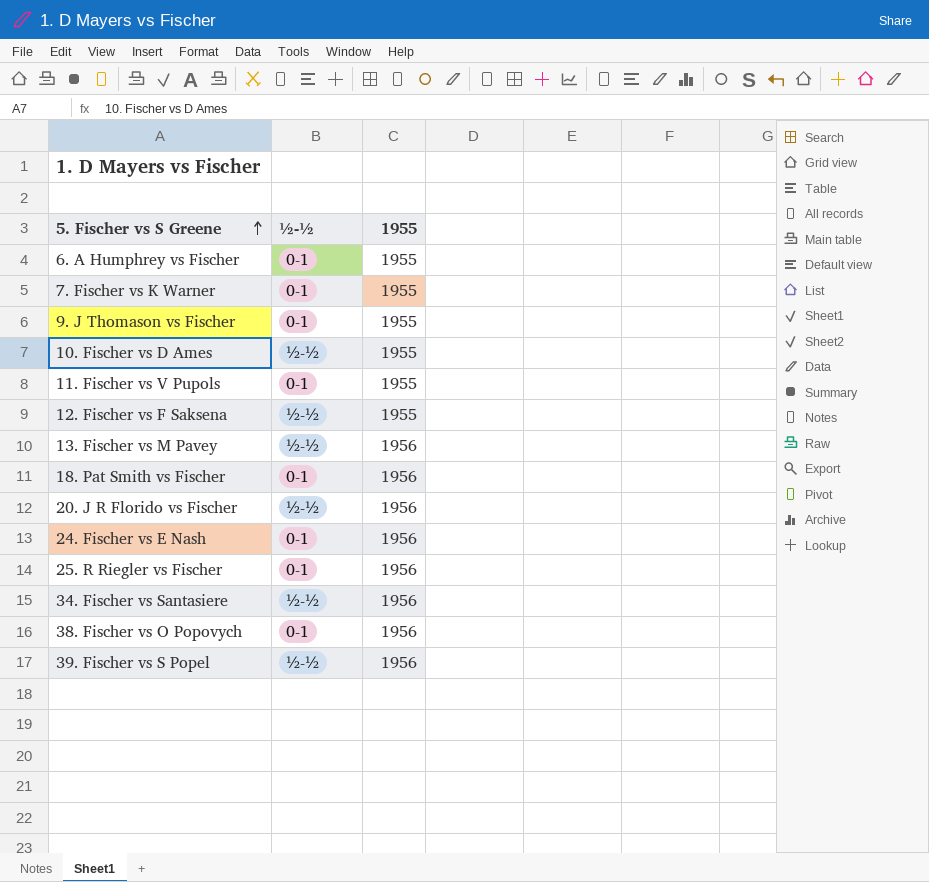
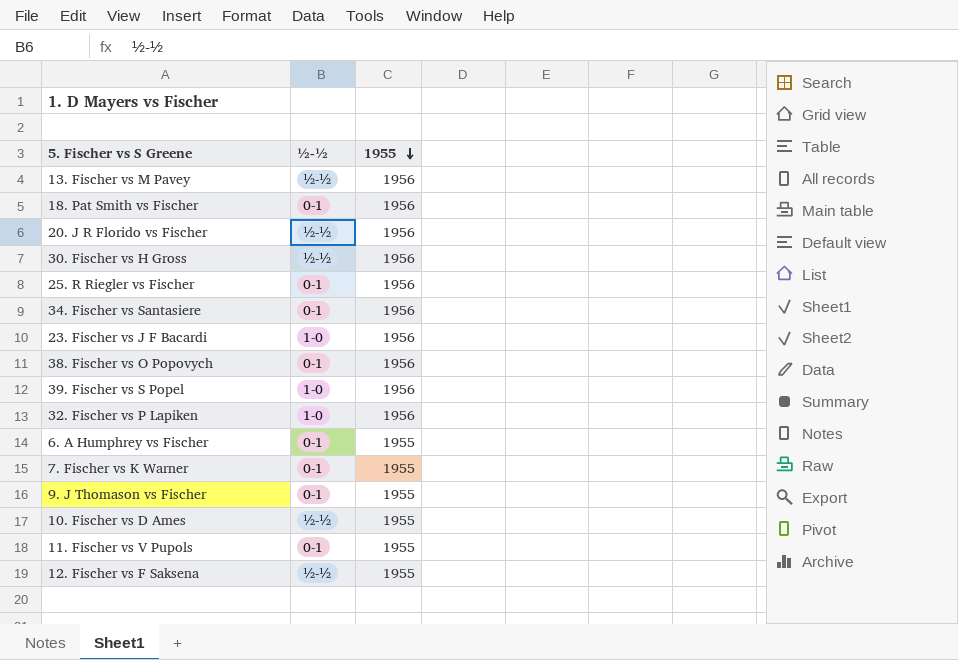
row order: 5. Fischer vs S Greene ascending -> 1955 descending
row 24. Fischer vs E Nash: 0-1 | 1956 -> none
row 30. Fischer vs H Gross: none -> ½-½ | 1956
34. Fischer vs Santasiere | ½-½: ½-½ -> 0-1
row 23. Fischer vs J F Bacardi: none -> 1-0 | 1956
39. Fischer vs S Popel | ½-½: ½-½ -> 1-0
row 32. Fischer vs P Lapiken: none -> 1-0 | 1956

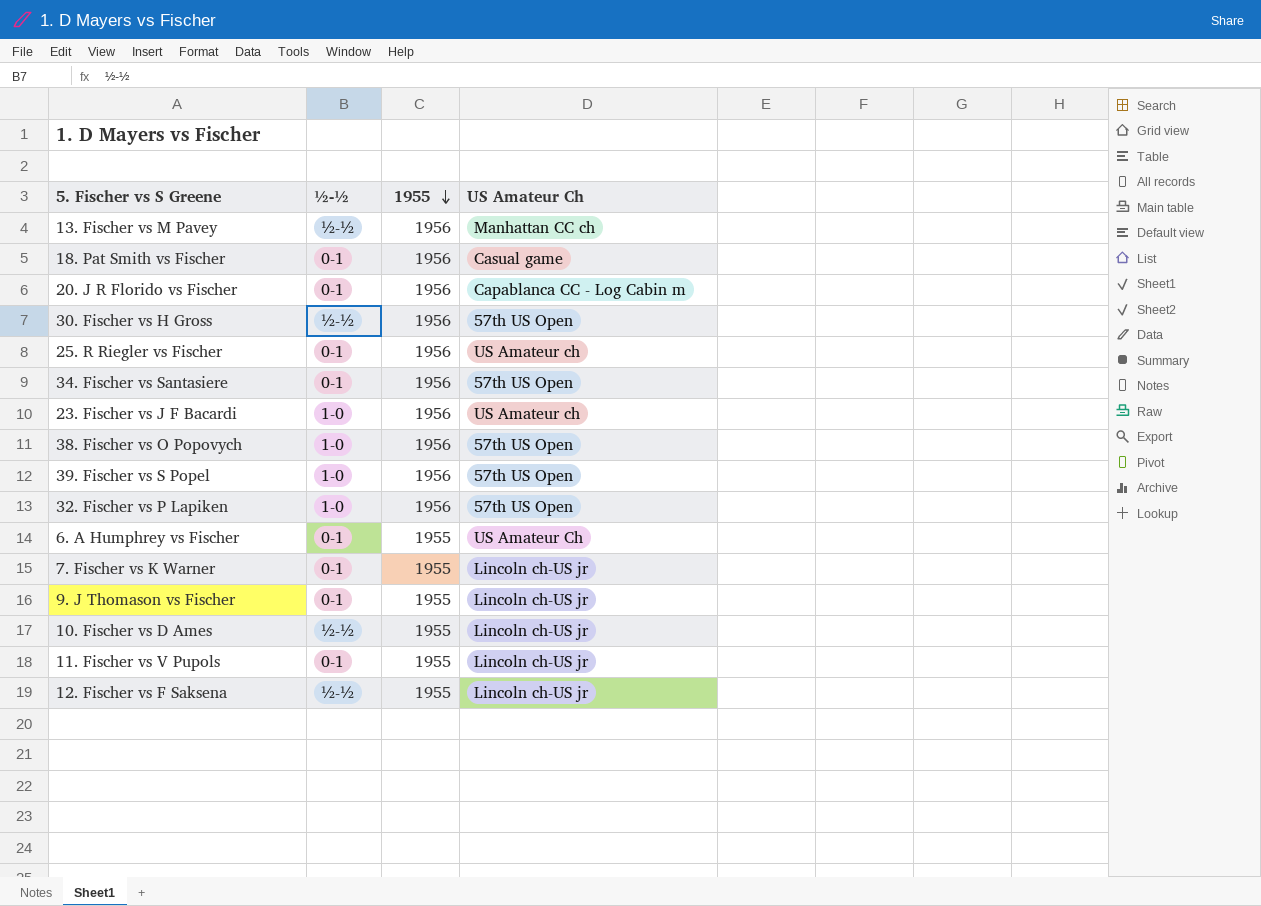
column US Amateur Ch | position: none -> 4
20. J R Florido vs Fischer | ½-½: ½-½ -> 0-1
38. Fischer vs O Popovych | ½-½: 0-1 -> 1-0

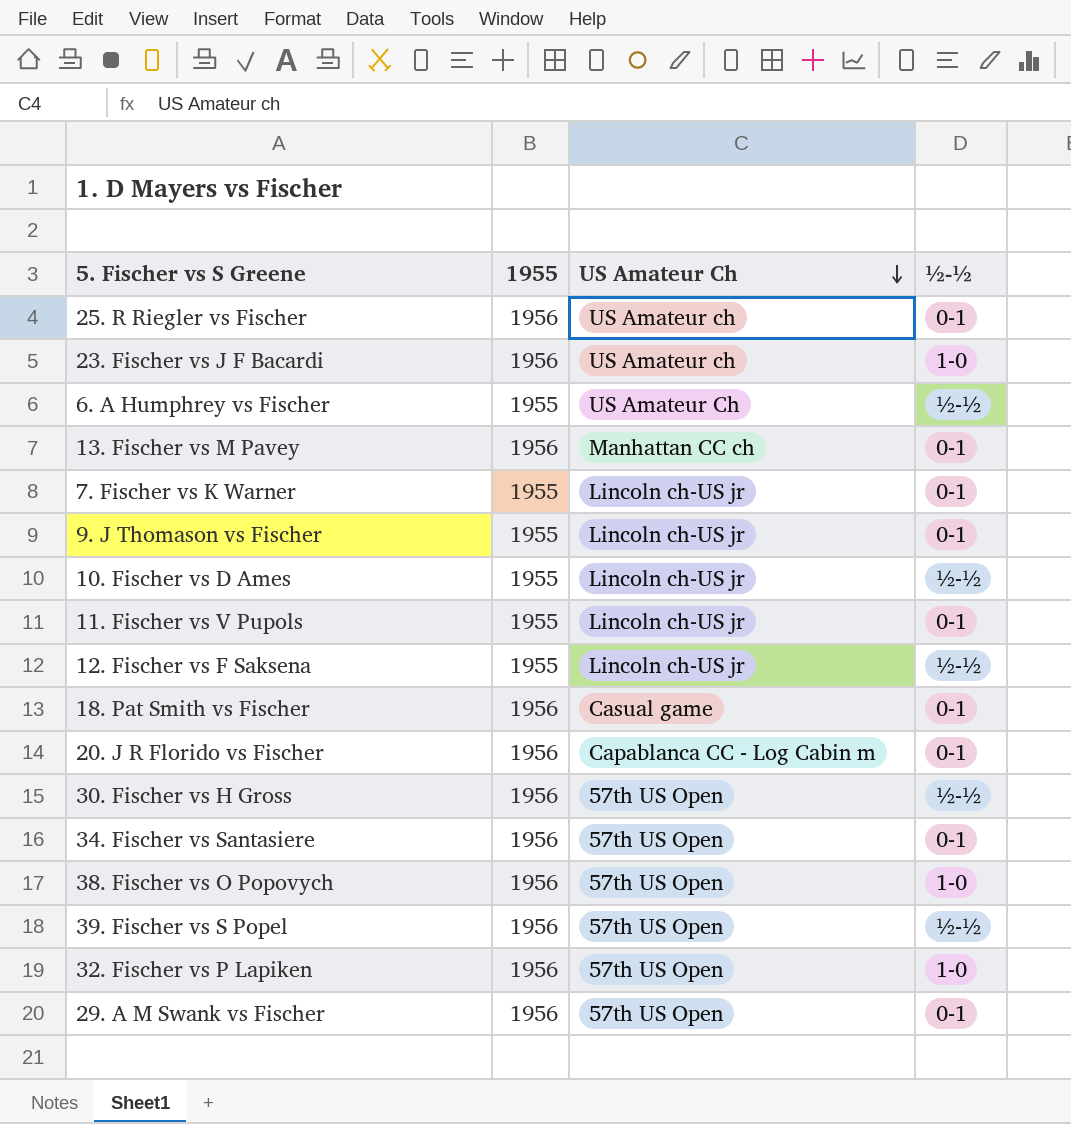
row order: 1955 descending -> US Amateur Ch descending
column ½-½ | position: 2 -> 4
6. A Humphrey vs Fischer | ½-½: 0-1 -> ½-½
13. Fischer vs M Pavey | ½-½: ½-½ -> 0-1
39. Fischer vs S Popel | ½-½: 1-0 -> ½-½
row 29. A M Swank vs Fischer: none -> 1956 | 57th US Open | 0-1

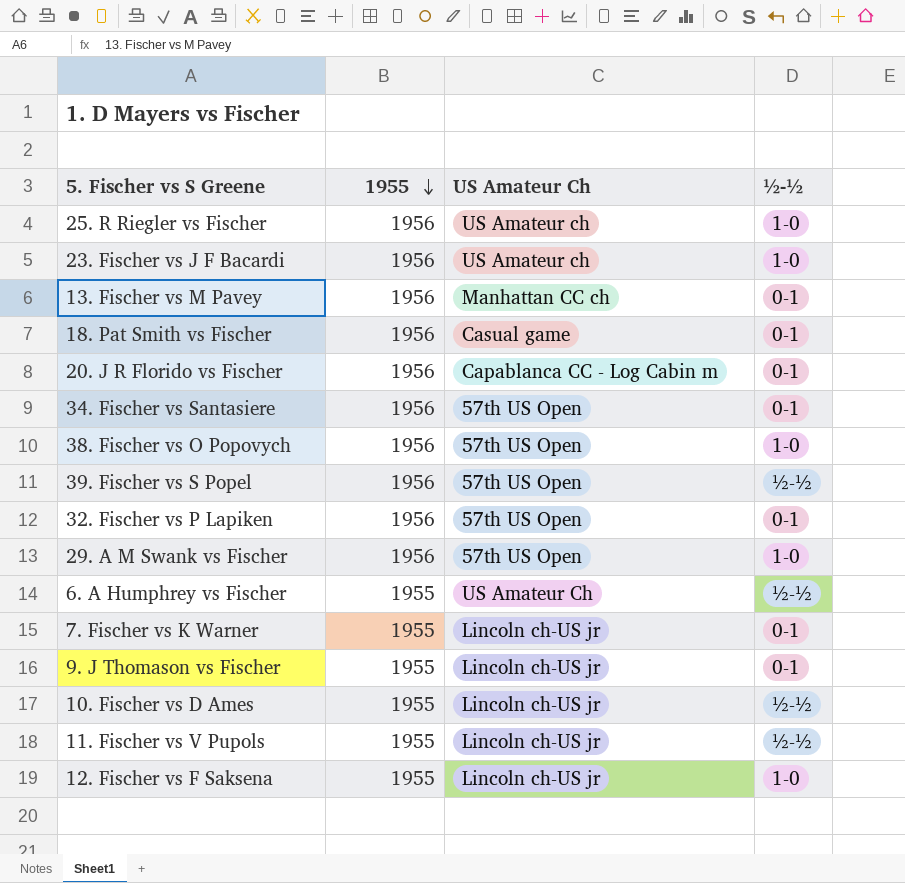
row order: US Amateur Ch descending -> 1955 descending
row 30. Fischer vs H Gross: 1956 | 57th US Open | ½-½ -> none
25. R Riegler vs Fischer | ½-½: 0-1 -> 1-0
32. Fischer vs P Lapiken | ½-½: 1-0 -> 0-1
29. A M Swank vs Fischer | ½-½: 0-1 -> 1-0
11. Fischer vs V Pupols | ½-½: 0-1 -> ½-½
12. Fischer vs F Saksena | ½-½: ½-½ -> 1-0

